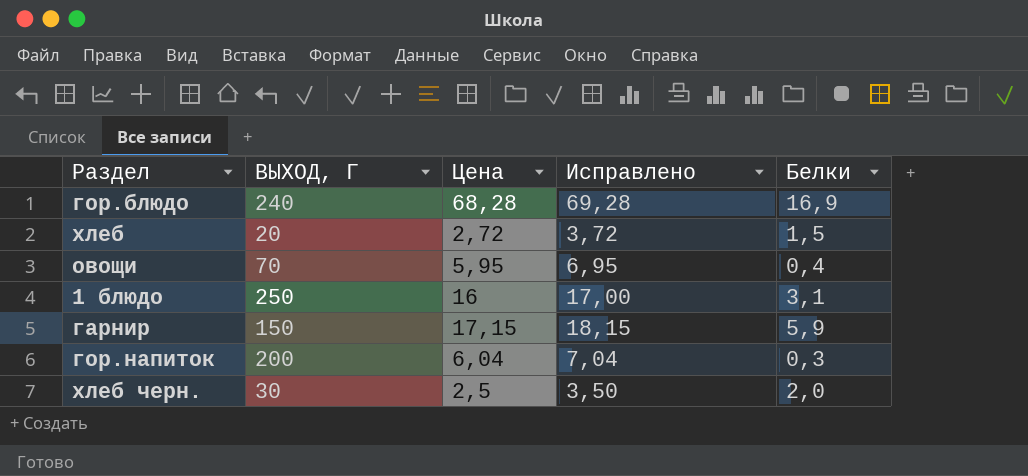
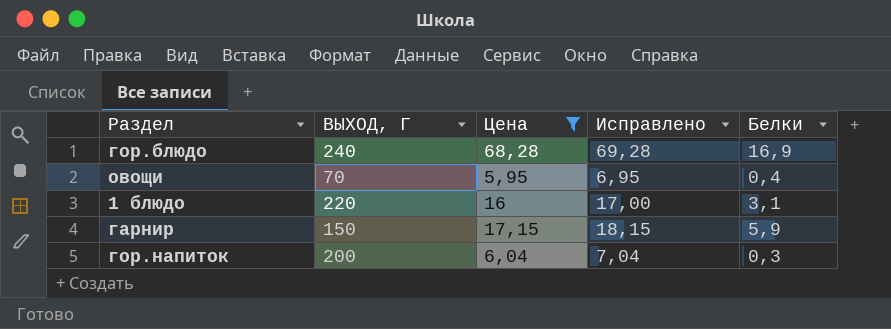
filter: none -> Цена >= 5,95
1 блюдо | ВЫХОД, Г: 250 -> 220

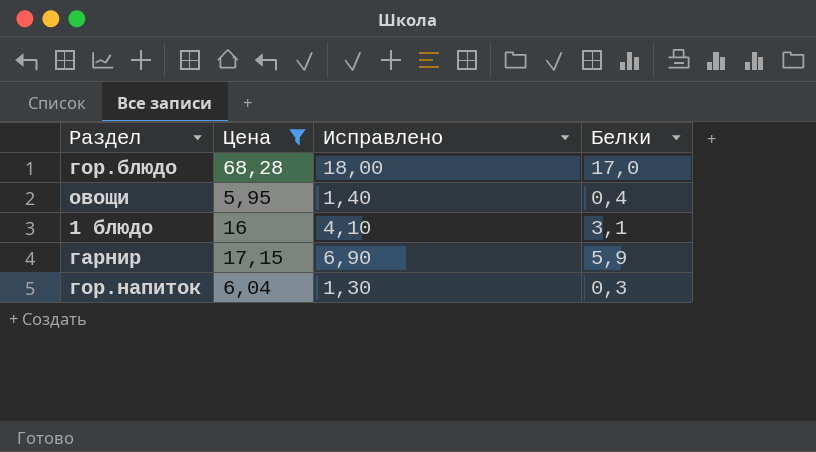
column ВЫХОД, Г | position: 2 -> none
column Исправлено | formula: [Цена] + 1 -> [Белки] + 1
гор.блюдо | Белки: 16,9 -> 17,0

